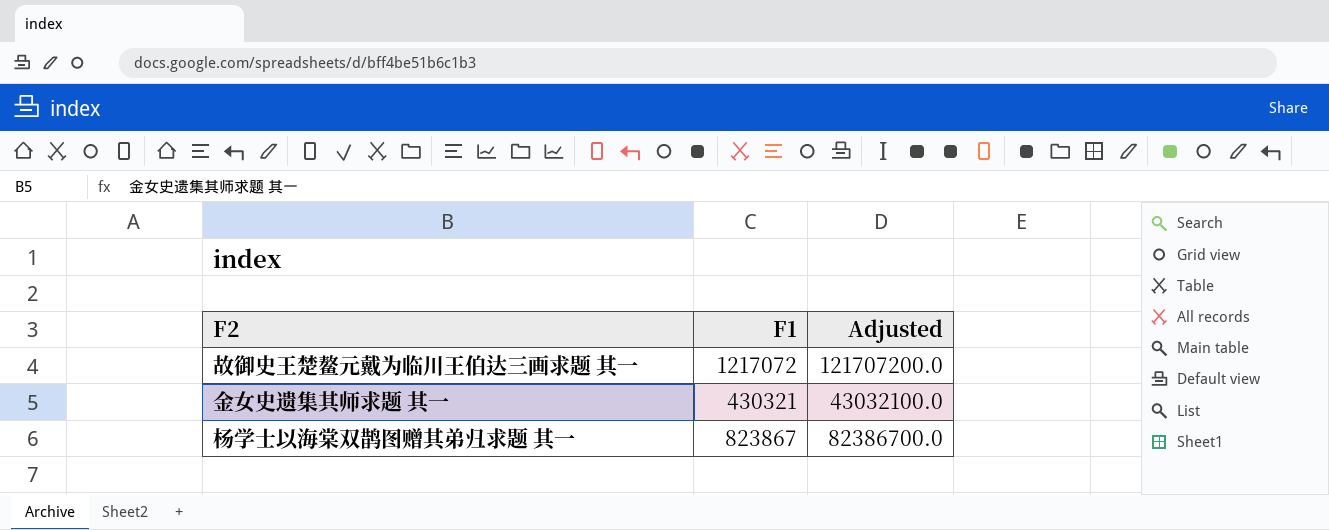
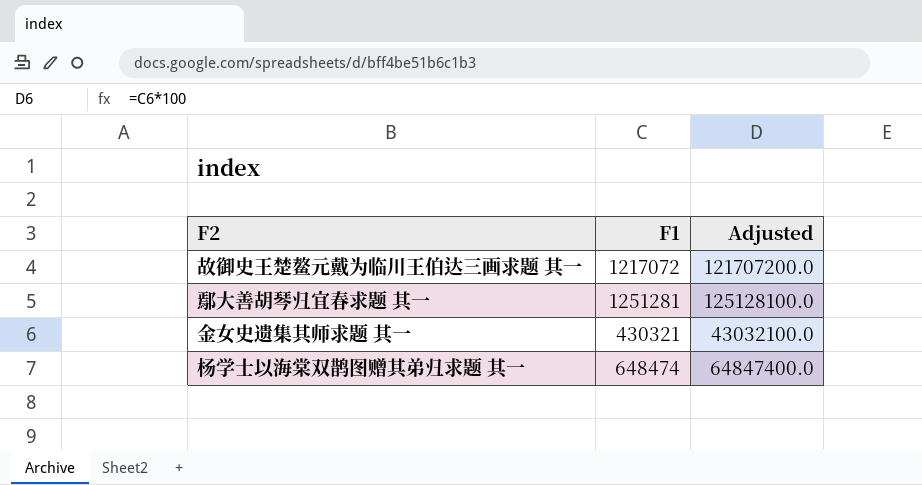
row 鄢大善胡琴归宜春求题 其一: none -> 1251281 | 125128100.0
杨学士以海棠双鹊图赠其弟归求题 其一 | F1: 823867 -> 648474
杨学士以海棠双鹊图赠其弟归求题 其一 | Adjusted: 82386700.0 -> 64847400.0

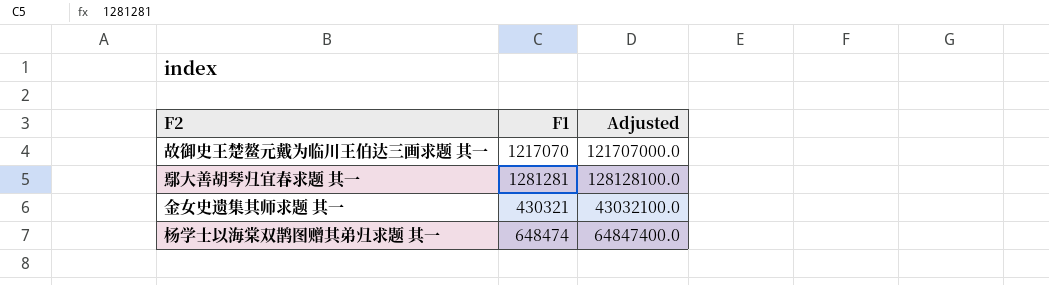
故御史王楚鳌元戴为临川王伯达三画求题 其一 | F1: 1217072 -> 1217070
故御史王楚鳌元戴为临川王伯达三画求题 其一 | Adjusted: 121707200.0 -> 121707000.0
鄢大善胡琴归宜春求题 其一 | F1: 1251281 -> 1281281
鄢大善胡琴归宜春求题 其一 | Adjusted: 125128100.0 -> 128128100.0

